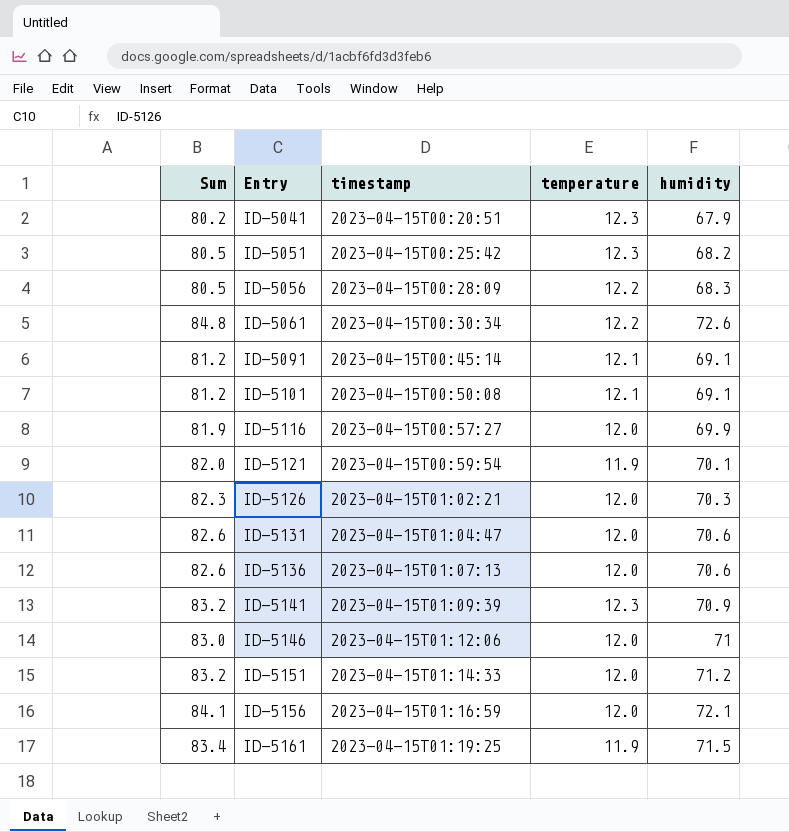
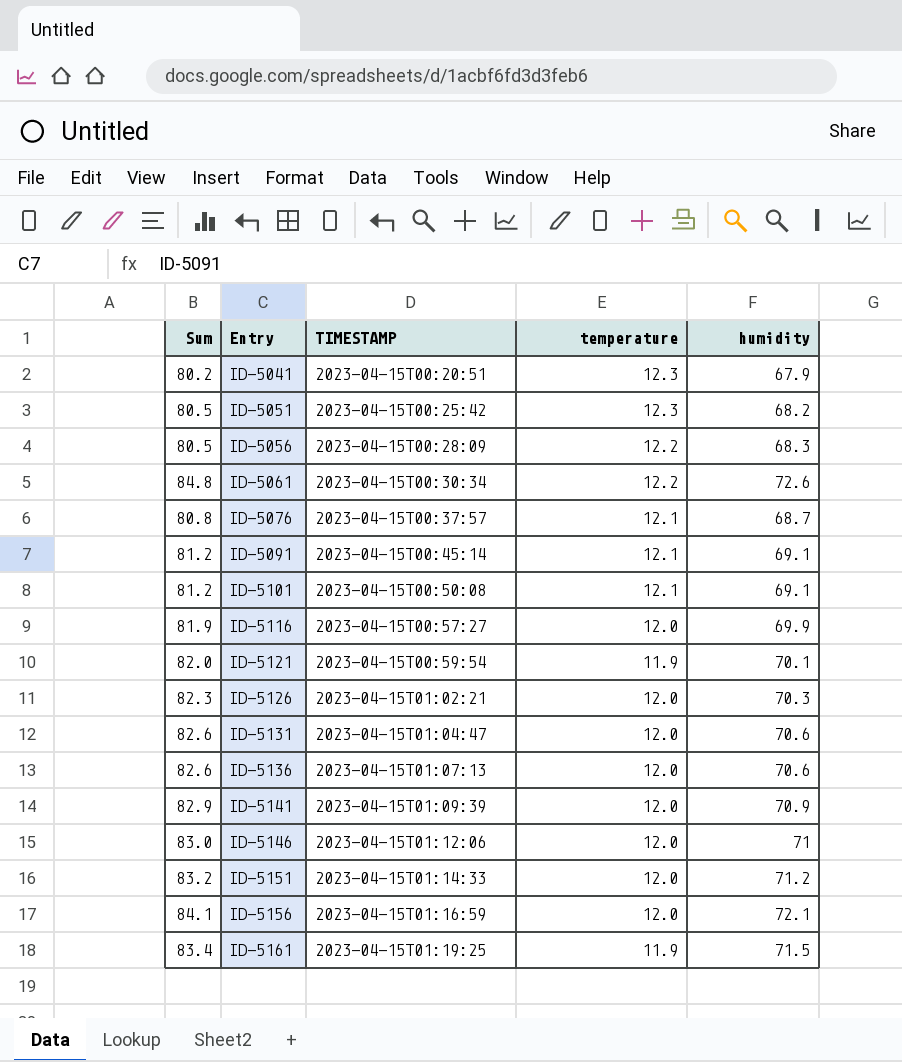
column name: timestamp -> TIMESTAMP
row ID-5076: none -> 80.8 | 2023-04-15T00:37:57 | 12.1 | 68.7
ID-5141 | Sum: 83.2 -> 82.9
ID-5141 | temperature: 12.3 -> 12.0

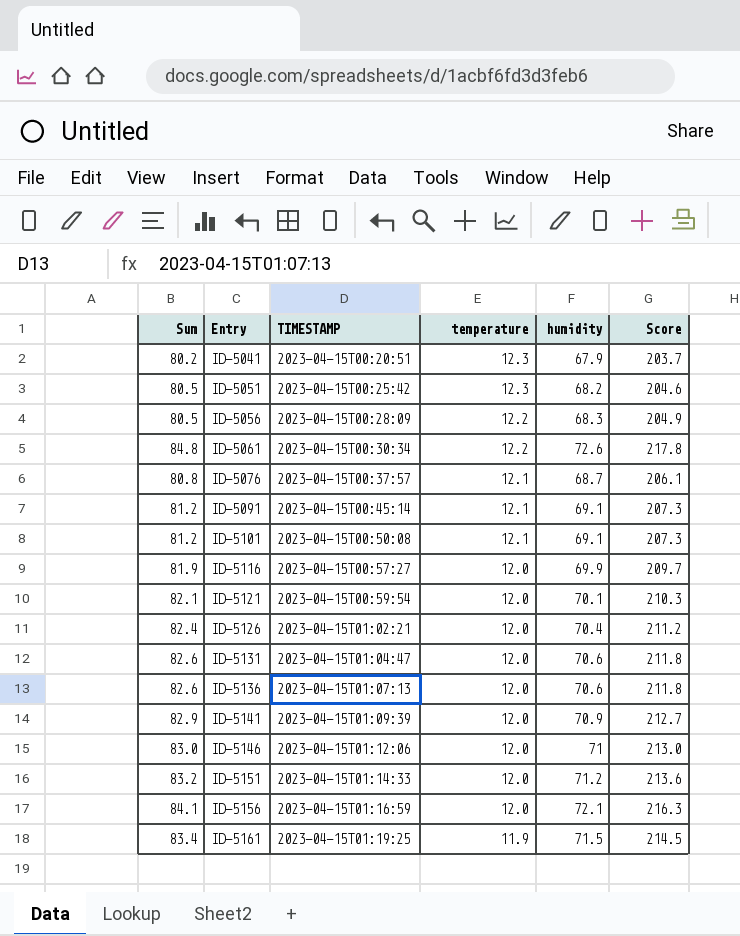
column Score | formula: none -> [humidity] * 3
ID-5121 | Sum: 82.0 -> 82.1
ID-5121 | temperature: 11.9 -> 12.0
ID-5126 | Sum: 82.3 -> 82.4
ID-5126 | humidity: 70.3 -> 70.4

